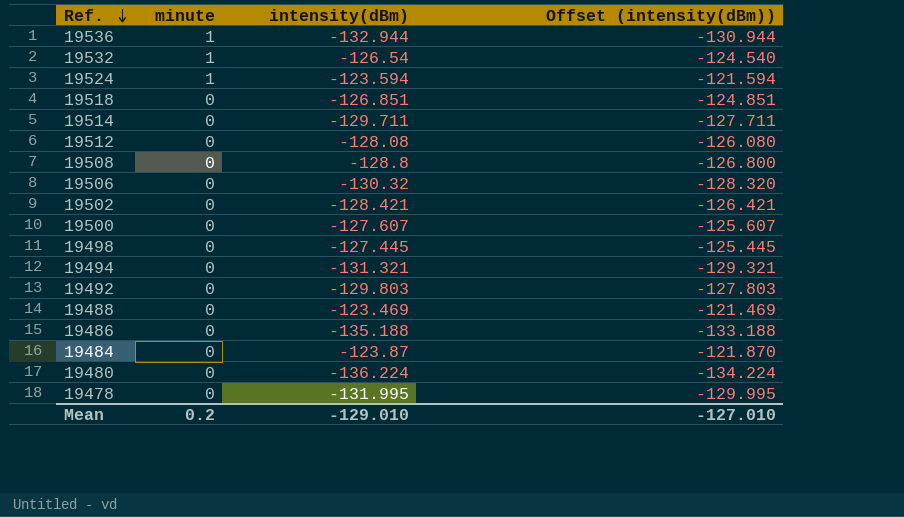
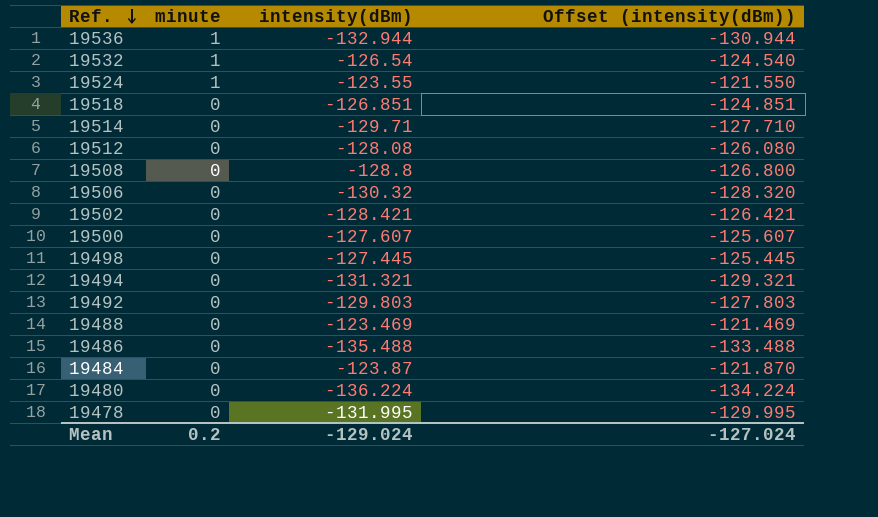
19524 | intensity(dBm): -123.594 -> -123.55
19524 | Offset (intensity(dBm)): -121.594 -> -121.550
19514 | intensity(dBm): -129.711 -> -129.71
19514 | Offset (intensity(dBm)): -127.711 -> -127.710
19486 | intensity(dBm): -135.188 -> -135.488
19486 | Offset (intensity(dBm)): -133.188 -> -133.488
Mean | intensity(dBm): -129.010 -> -129.024
Mean | Offset (intensity(dBm)): -127.010 -> -127.024

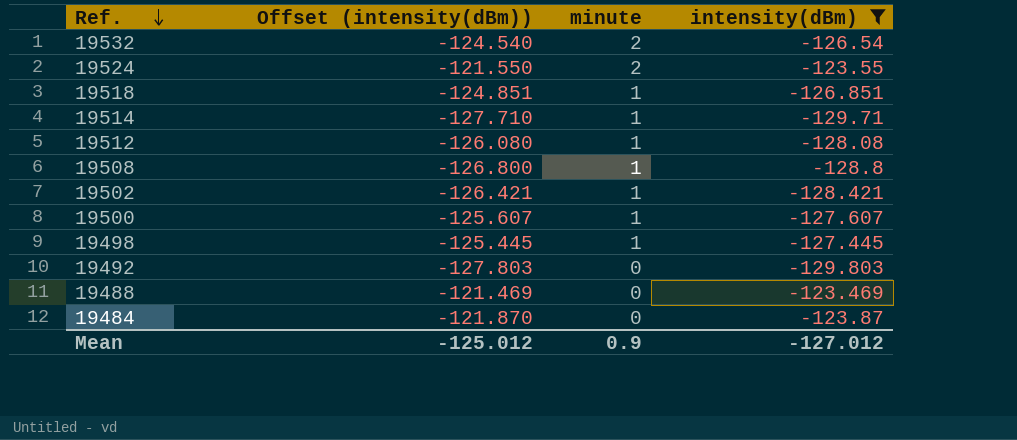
filter: none -> intensity(dBm) >= -129.803
column Offset (intensity(dBm)) | position: 4 -> 2
19532 | minute: 1 -> 2
19524 | minute: 1 -> 2
19518 | minute: 0 -> 1
19514 | minute: 0 -> 1
19512 | minute: 0 -> 1
19508 | minute: 0 -> 1
19502 | minute: 0 -> 1
19500 | minute: 0 -> 1
19498 | minute: 0 -> 1
Mean | Offset (intensity(dBm)): -127.024 -> -125.012
Mean | minute: 0.2 -> 0.9
Mean | intensity(dBm): -129.024 -> -127.012

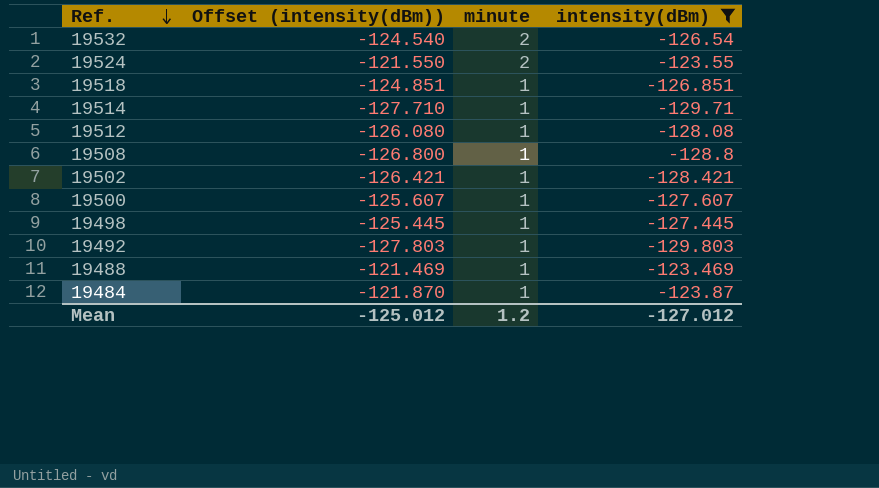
19492 | minute: 0 -> 1
19488 | minute: 0 -> 1
19484 | minute: 0 -> 1
Mean | minute: 0.9 -> 1.2

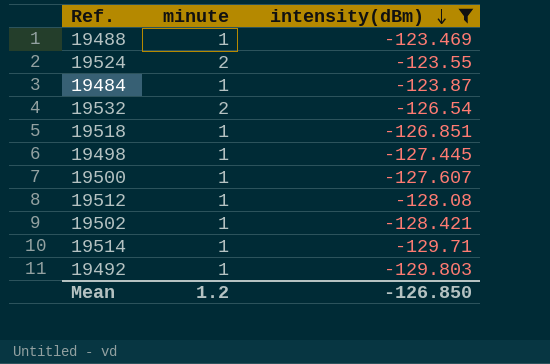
row order: Ref. descending -> intensity(dBm) descending
column Offset (intensity(dBm)) | formula: [intensity(dBm)] + 2 -> none
row 19508: -126.800 | 1 | -128.8 -> none
Mean | intensity(dBm): -127.012 -> -126.850

